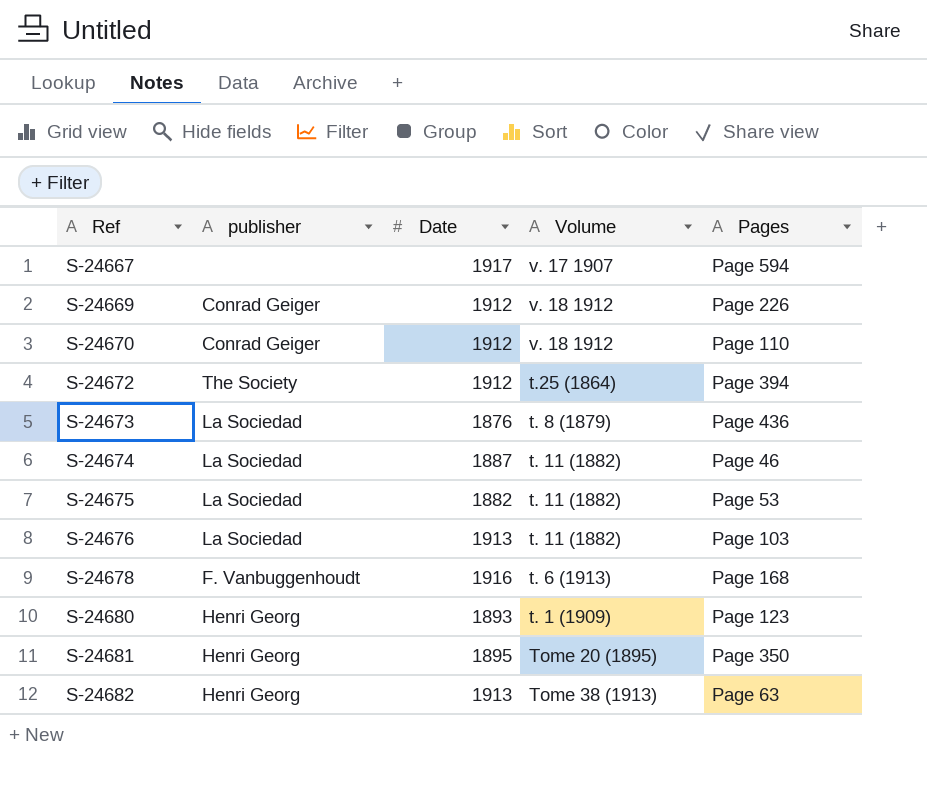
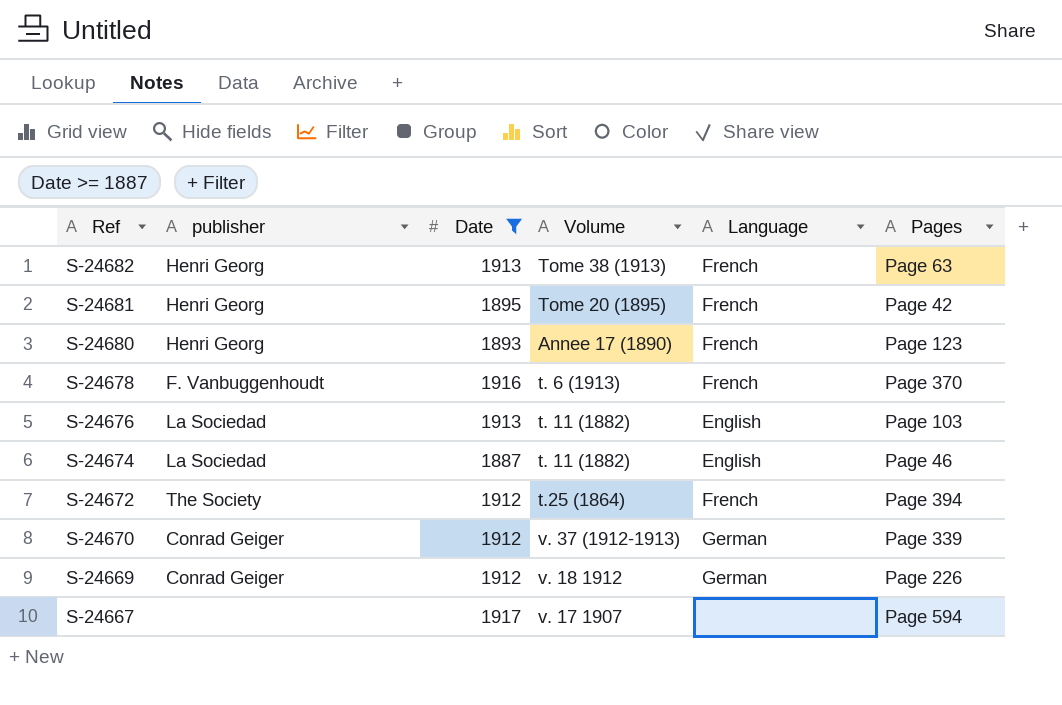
filter: none -> Date >= 1887
row order: Ref ascending -> Ref descending
column Language | position: none -> 5
S-24681 | Pages: Page 350 -> Page 42
S-24680 | Volume: t. 1 (1909) -> Annee 17 (1890)
S-24678 | Pages: Page 168 -> Page 370
S-24670 | Volume: v. 18 1912 -> v. 37 (1912-1913)
S-24670 | Pages: Page 110 -> Page 339

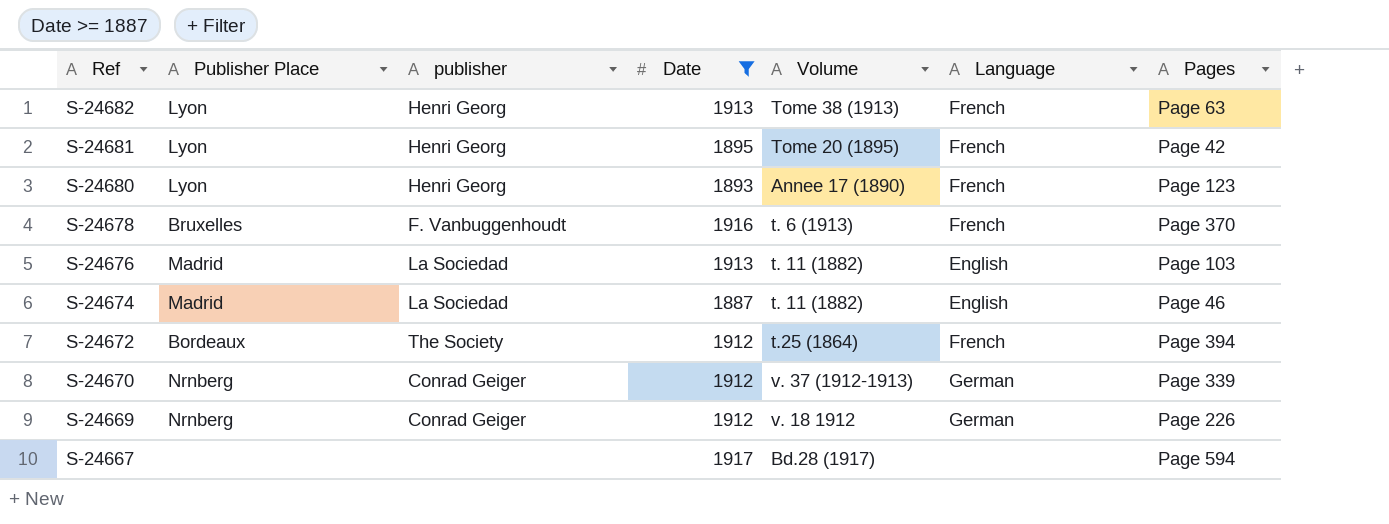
column Publisher Place | position: none -> 2
S-24667 | Volume: v. 17 1907 -> Bd.28 (1917)

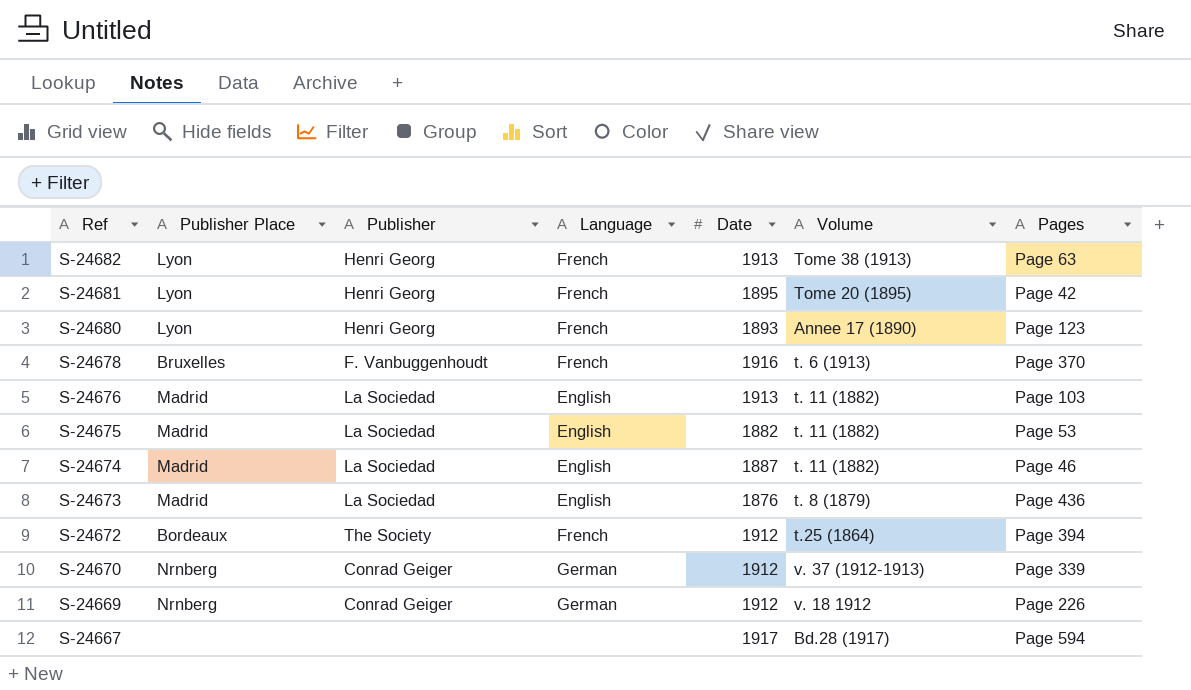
filter: Date >= 1887 -> none
column name: publisher -> Publisher
column Language | position: 6 -> 4

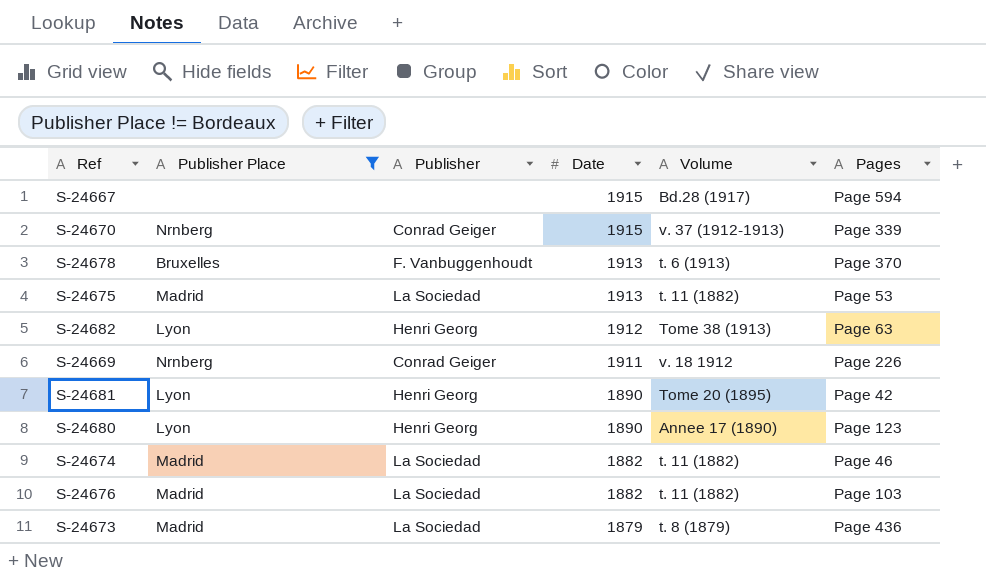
filter: none -> Publisher Place != Bordeaux
row order: Ref descending -> Date descending
column Language | position: 4 -> none
S-24667 | Date: 1917 -> 1915
S-24670 | Date: 1912 -> 1915
S-24678 | Date: 1916 -> 1913
S-24675 | Date: 1882 -> 1913
S-24682 | Date: 1913 -> 1912
S-24669 | Date: 1912 -> 1911
S-24681 | Date: 1895 -> 1890
S-24680 | Date: 1893 -> 1890
S-24674 | Date: 1887 -> 1882
S-24676 | Date: 1913 -> 1882
S-24673 | Date: 1876 -> 1879

